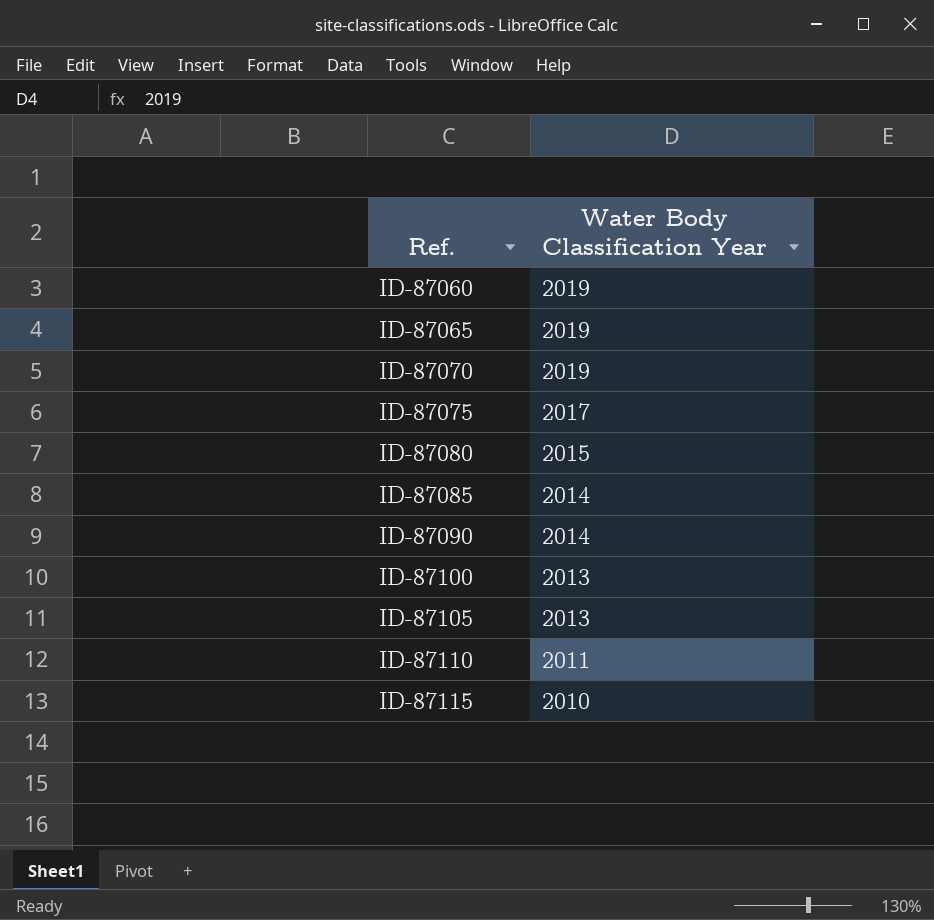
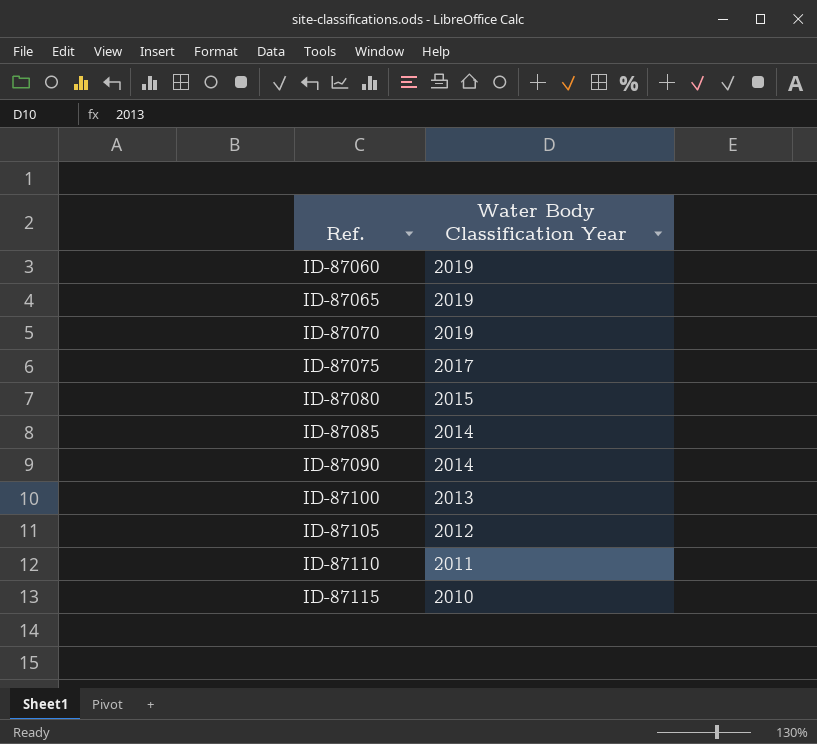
ID-87105 | Water Body Classification Year: 2013 -> 2012

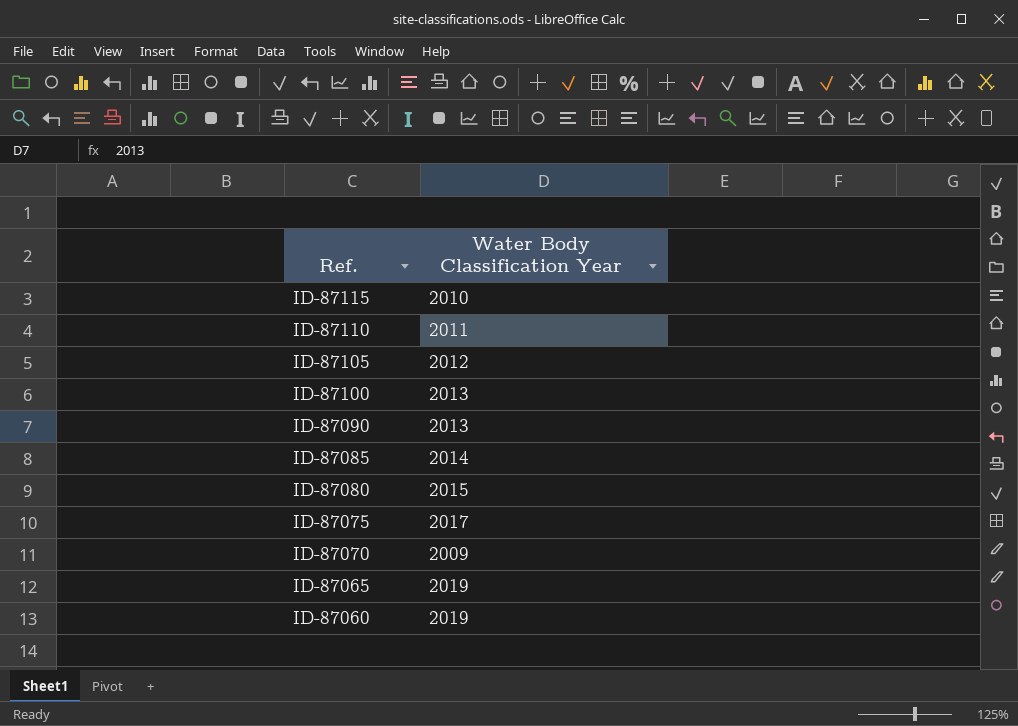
row order: Ref. ascending -> Ref. descending
ID-87090 | Water Body Classification Year: 2014 -> 2013
ID-87070 | Water Body Classification Year: 2019 -> 2009

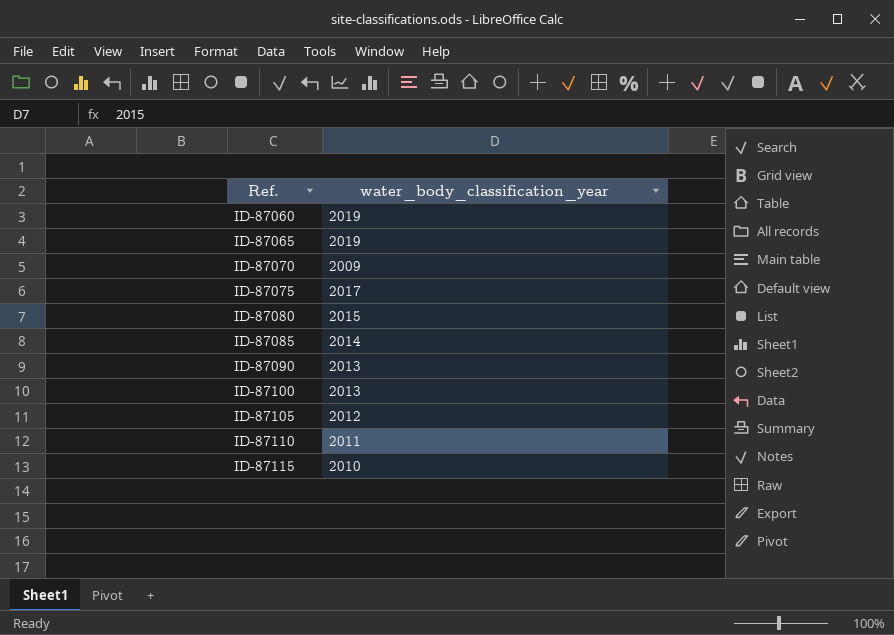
row order: Ref. descending -> Ref. ascending
column name: Water Body Classification Year -> water_body_classification_year

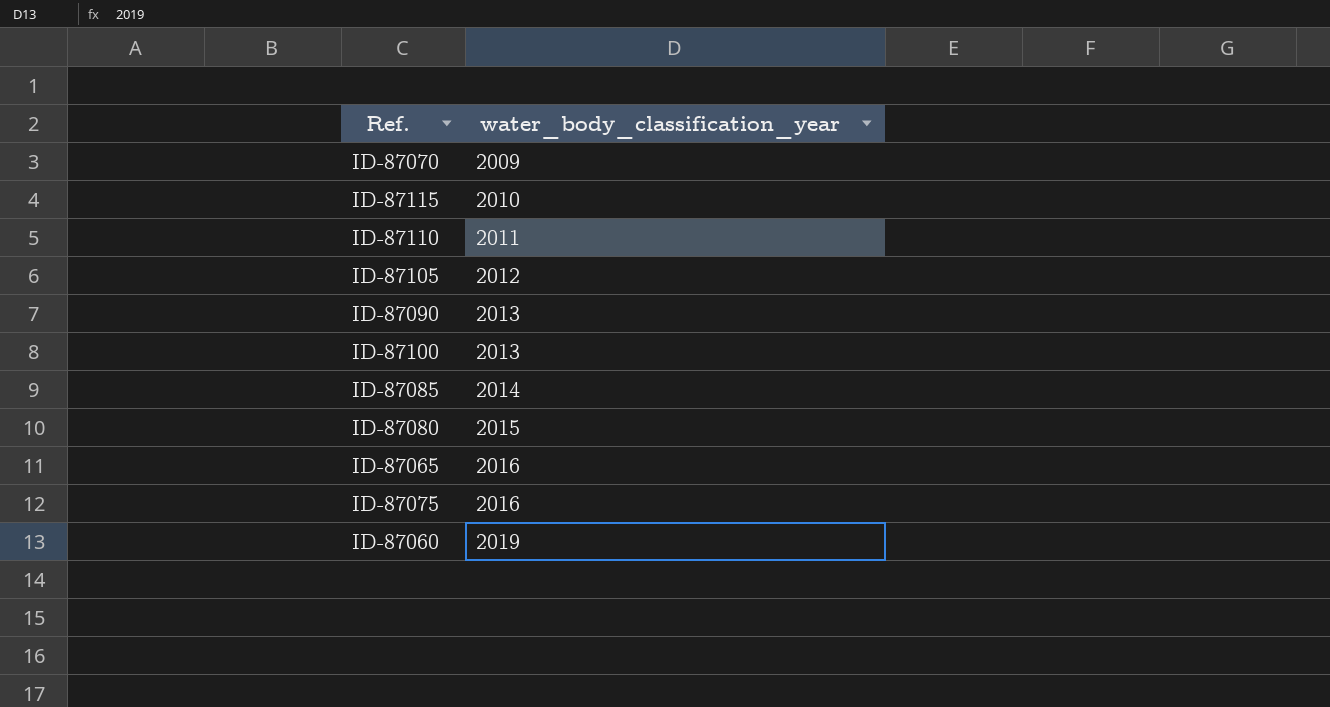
row order: Ref. ascending -> water_body_classification_year ascending
ID-87065 | water_body_classification_year: 2019 -> 2016
ID-87075 | water_body_classification_year: 2017 -> 2016

